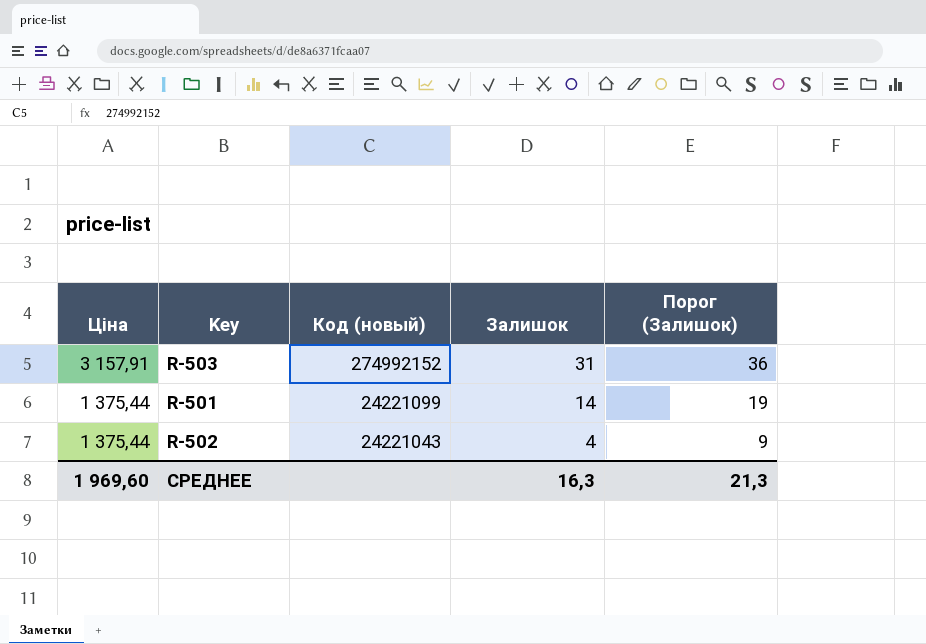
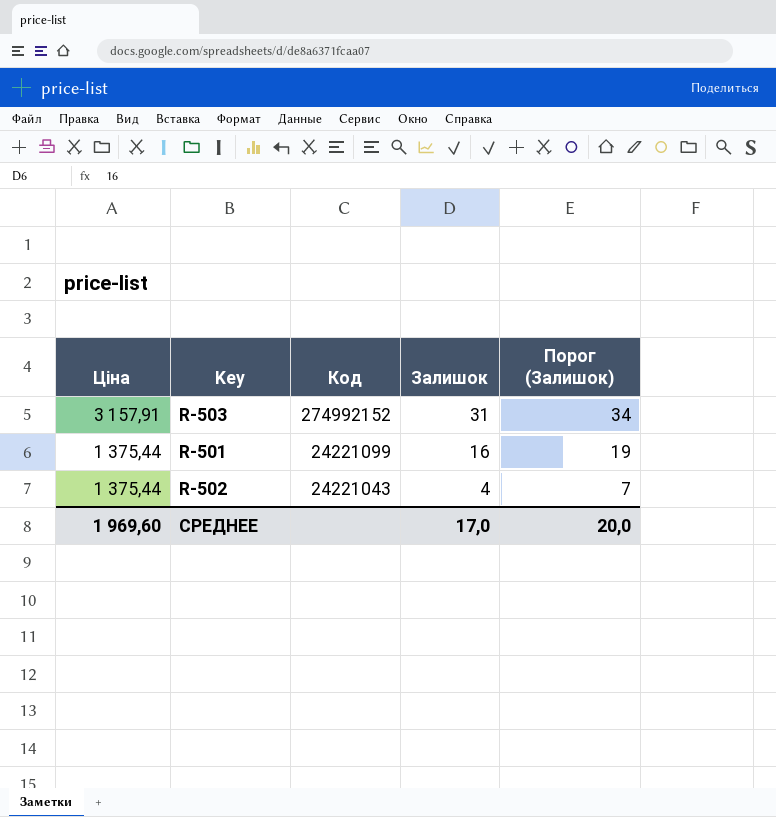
column name: Код (новый) -> Код
column Порог (Залишок) | formula: [Залишок] + 5 -> [Залишок] + 3
R-501 | Залишок: 14 -> 16
СРЕДНЕЕ | Залишок: 16,3 -> 17,0
СРЕДНЕЕ | Порог (Залишок): 21,3 -> 20,0

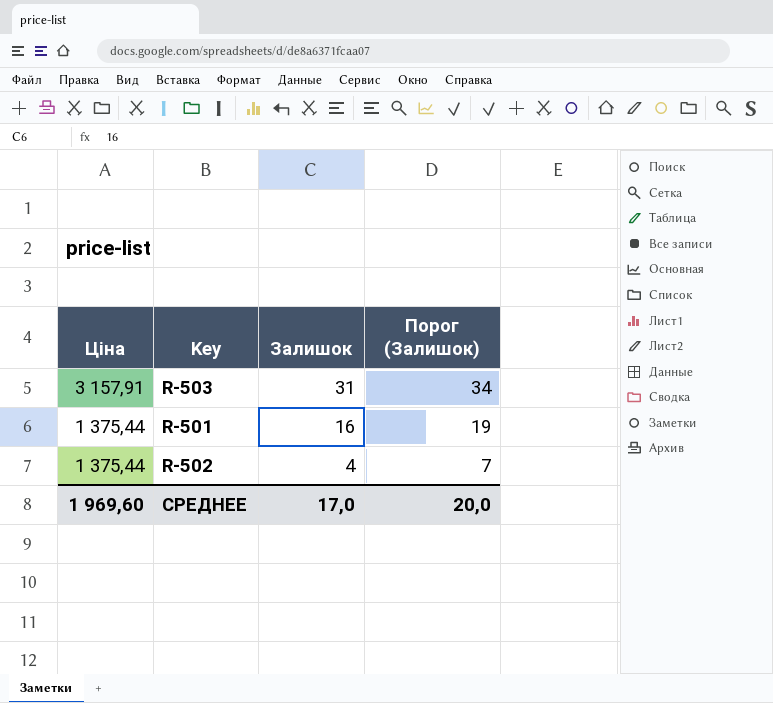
column Код | position: 3 -> none

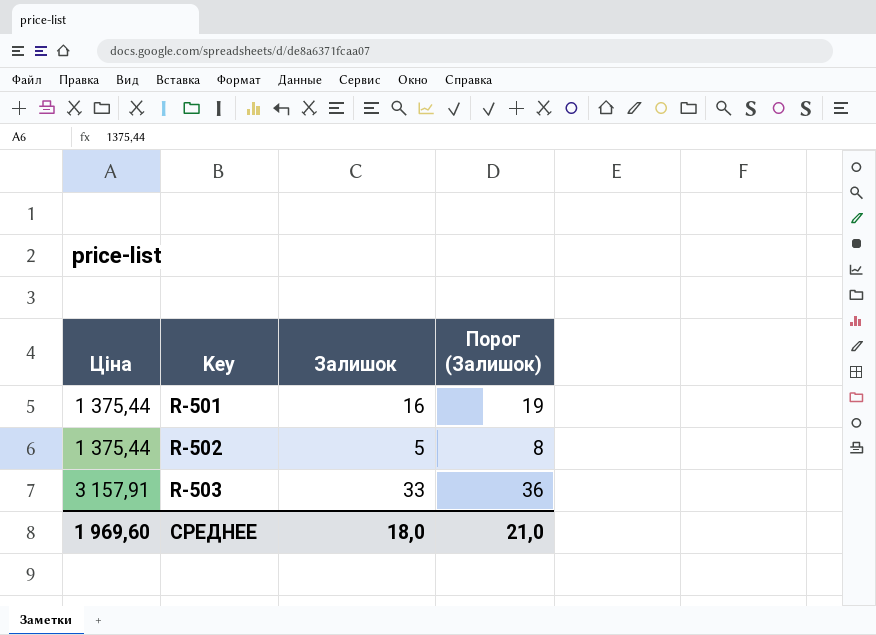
row order: Ціна descending -> Ціна ascending
R-502 | Залишок: 4 -> 5
R-502 | Порог (Залишок): 7 -> 8
R-503 | Залишок: 31 -> 33
R-503 | Порог (Залишок): 34 -> 36
СРЕДНЕЕ | Залишок: 17,0 -> 18,0
СРЕДНЕЕ | Порог (Залишок): 20,0 -> 21,0

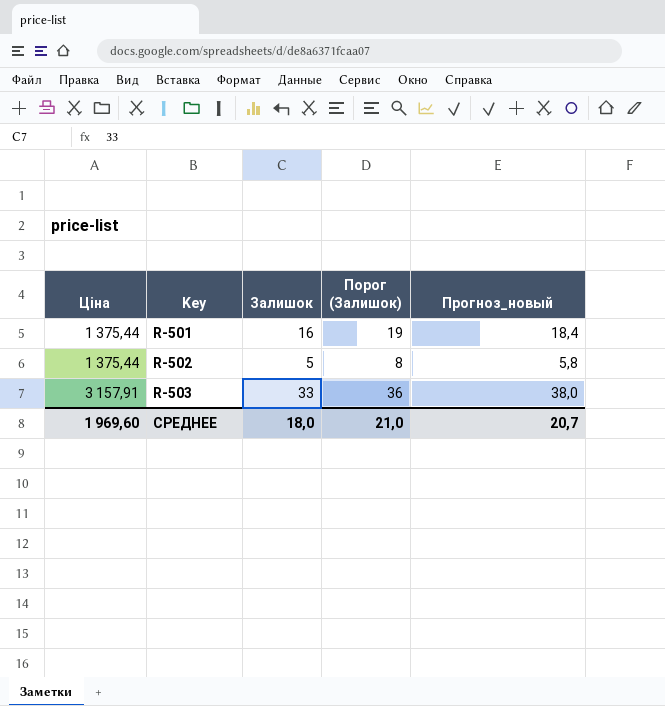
column Прогноз_новый | formula: none -> [Залишок] * 1,15

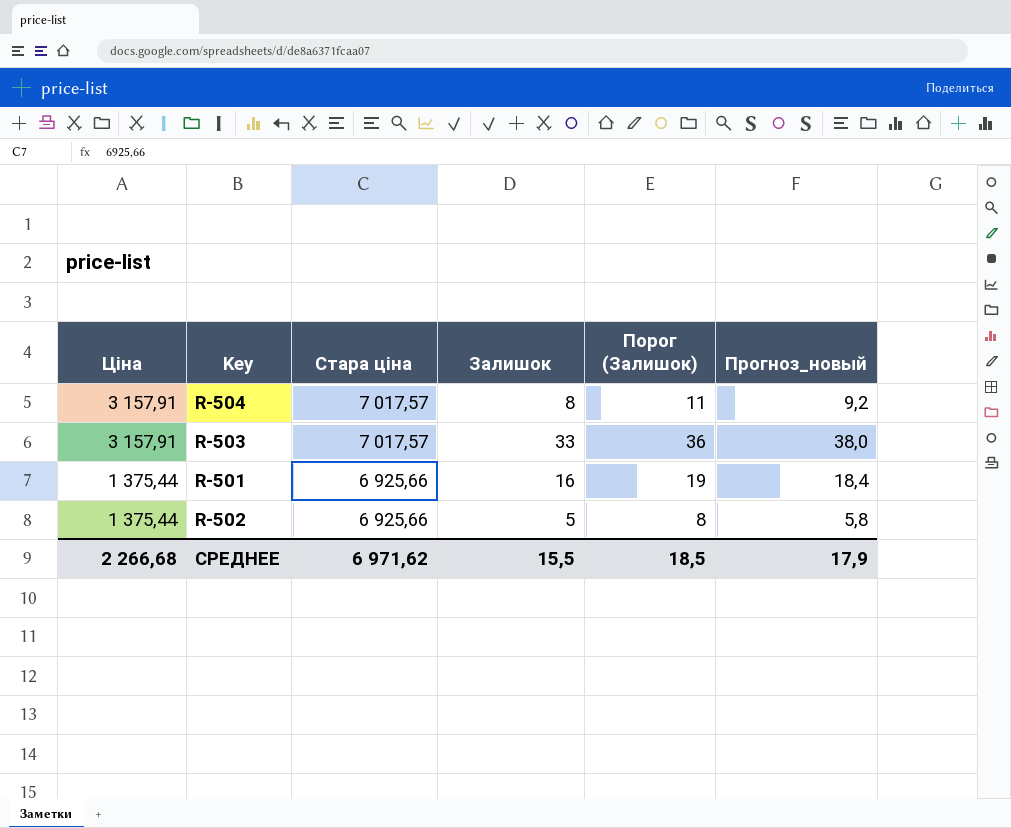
row order: Ціна ascending -> Ціна descending
column Стара ціна | position: none -> 3
row R-504: none -> 3 157,91 | 7 017,57 | 8 | 11 | 9,2
СРЕДНЕЕ | Ціна: 1 969,60 -> 2 266,68
СРЕДНЕЕ | Залишок: 18,0 -> 15,5
СРЕДНЕЕ | Порог (Залишок): 21,0 -> 18,5
СРЕДНЕЕ | Прогноз_новый: 20,7 -> 17,9

